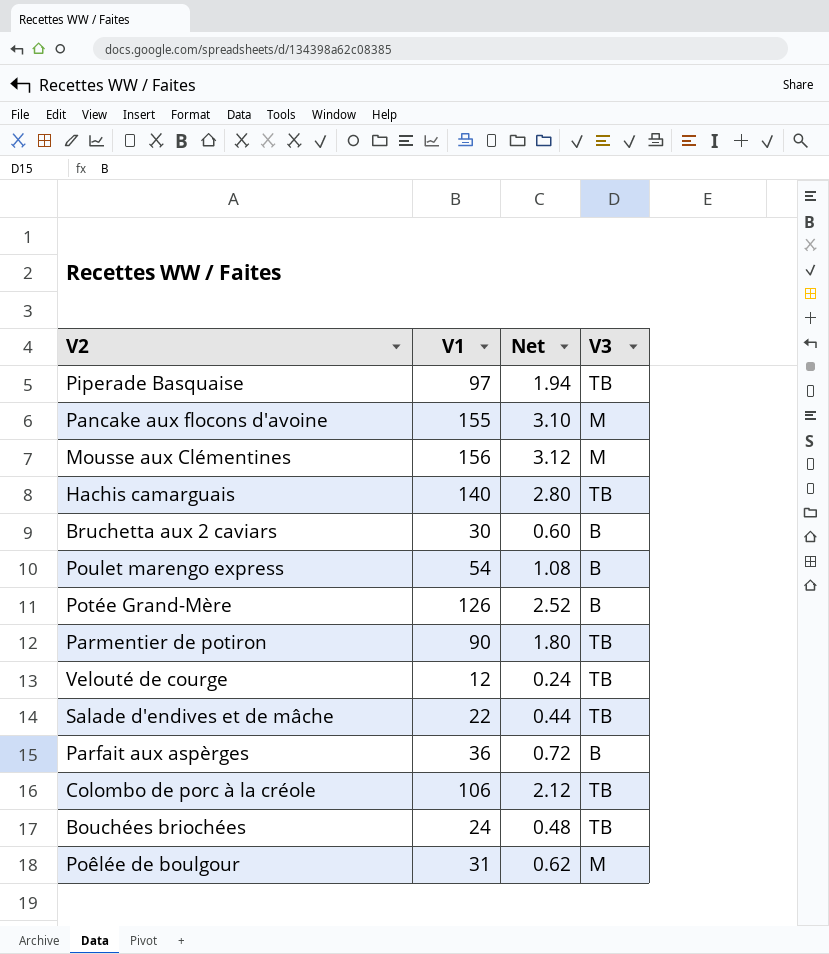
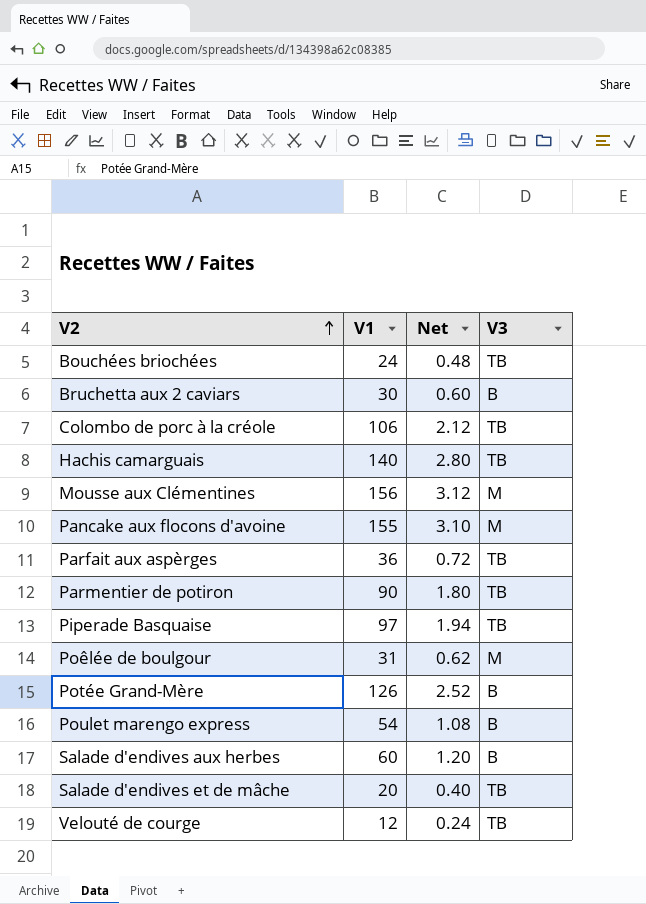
row order: none -> V2 ascending
Parfait aux aspèrges | V3: B -> TB
row Salade d'endives aux herbes: none -> 60 | 1.20 | B
Salade d'endives et de mâche | V1: 22 -> 20
Salade d'endives et de mâche | Net: 0.44 -> 0.40

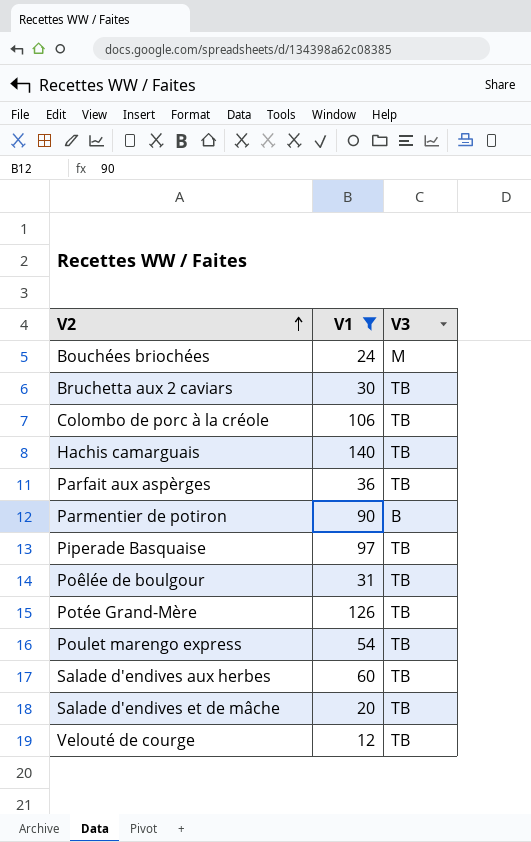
filter: none -> V1 <= 140
column Net | formula: [V1] * 0.02 -> none
Bouchées briochées | V3: TB -> M
Bruchetta aux 2 caviars | V3: B -> TB
Parmentier de potiron | V3: TB -> B
Poêlée de boulgour | V3: M -> TB
Potée Grand-Mère | V3: B -> TB
Poulet marengo express | V3: B -> TB
Salade d'endives aux herbes | V3: B -> TB

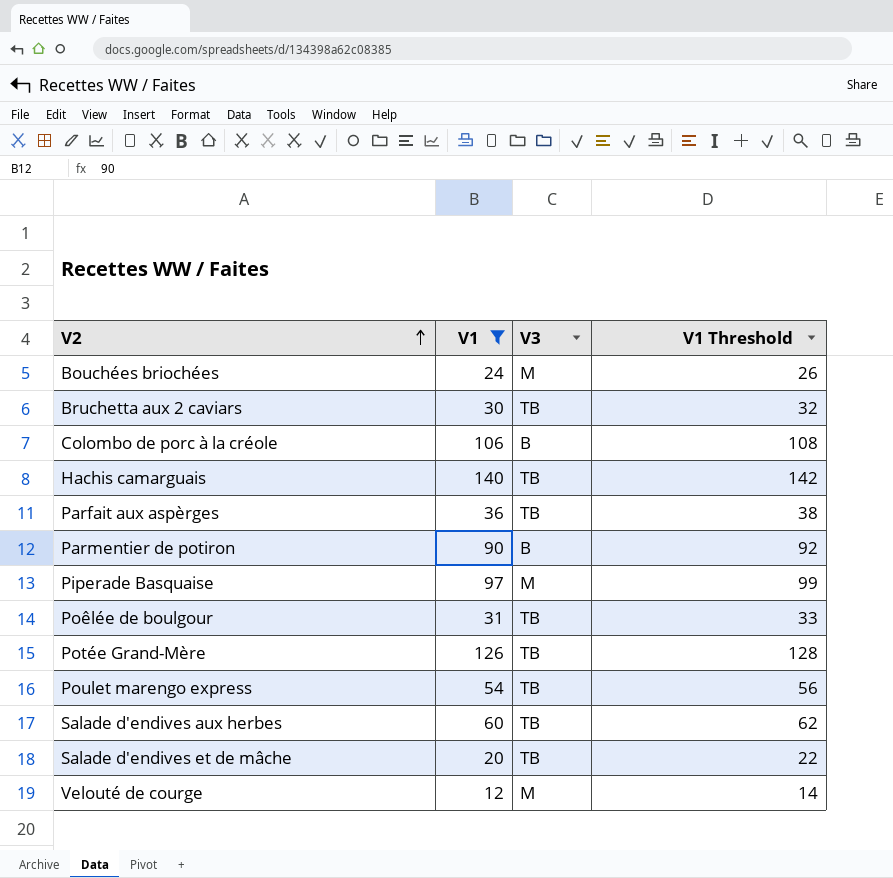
column V1 Threshold | formula: none -> [V1] + 2
Colombo de porc à la créole | V3: TB -> B
Piperade Basquaise | V3: TB -> M
Velouté de courge | V3: TB -> M

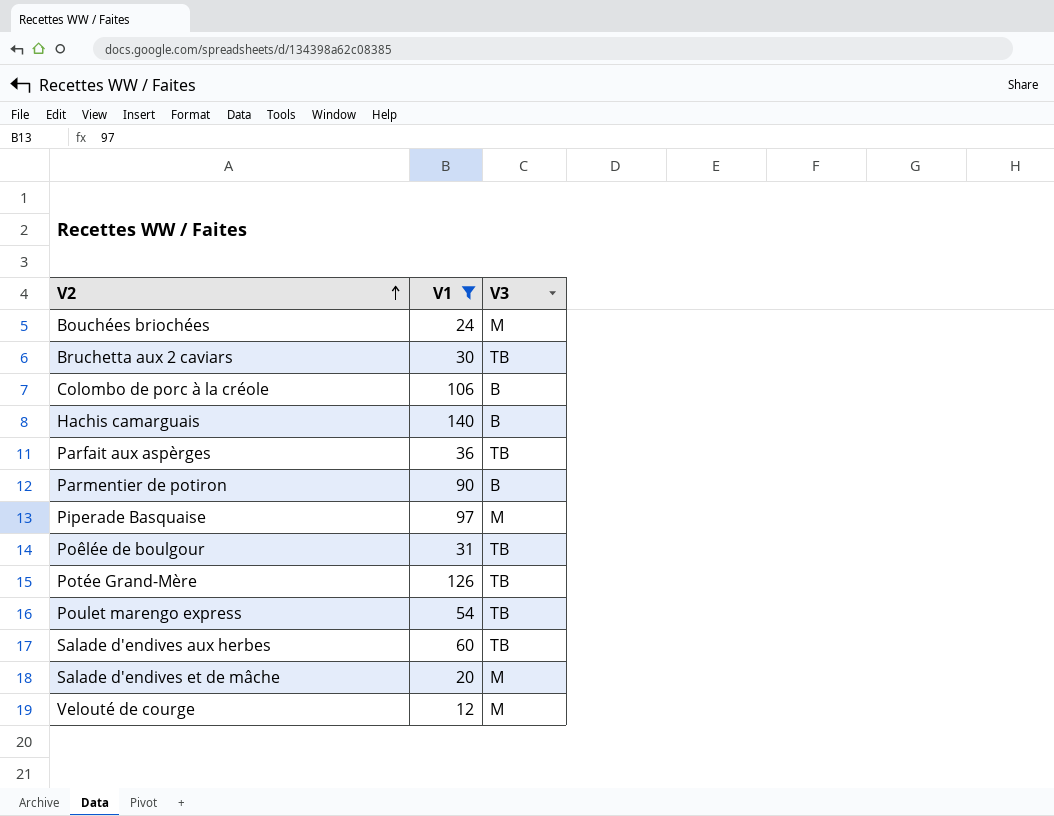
column V1 Threshold | formula: [V1] + 2 -> none
Hachis camarguais | V3: TB -> B
Salade d'endives et de mâche | V3: TB -> M

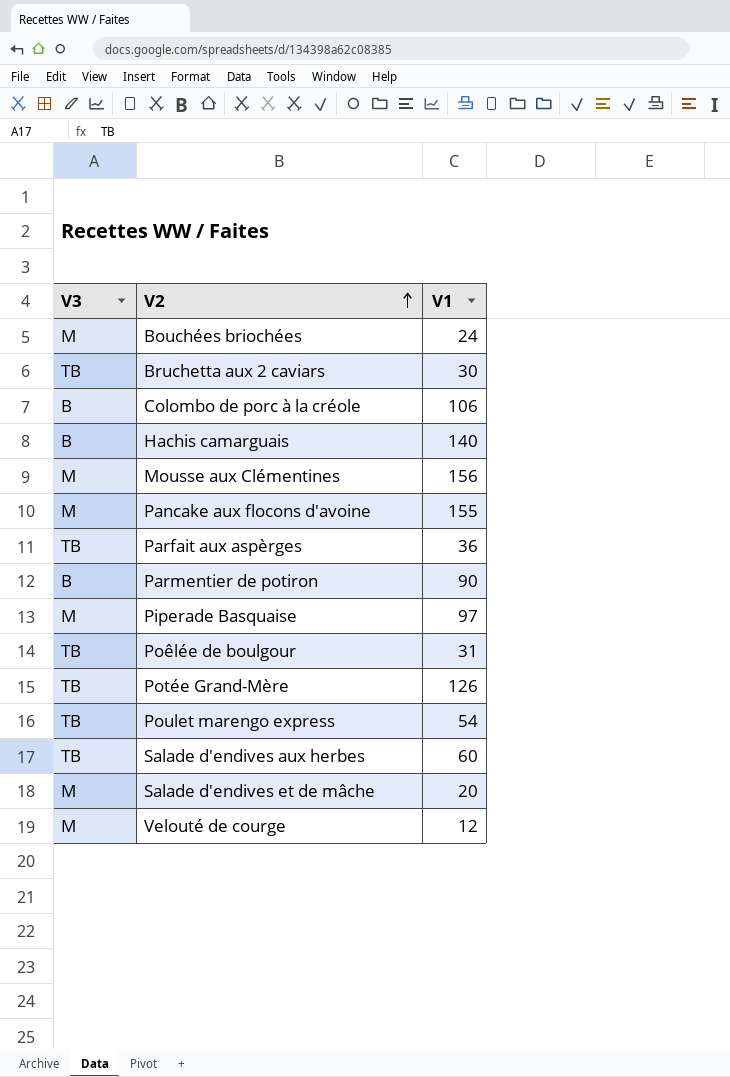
filter: V1 <= 140 -> none
column V3 | position: 3 -> 1

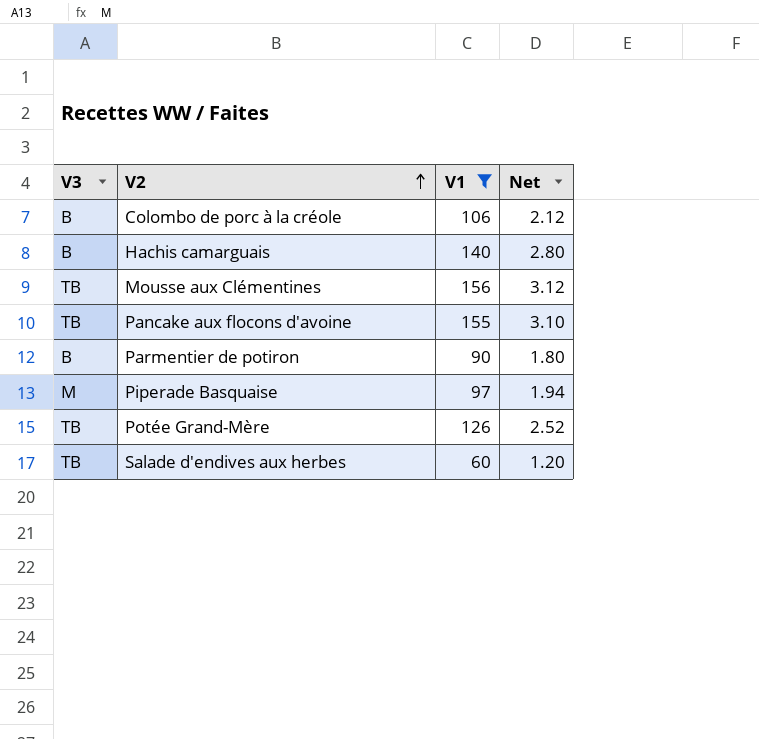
filter: none -> V1 >= 60
column Net | formula: none -> [V1] * 0.02
Mousse aux Clémentines | V3: M -> TB
Pancake aux flocons d'avoine | V3: M -> TB

